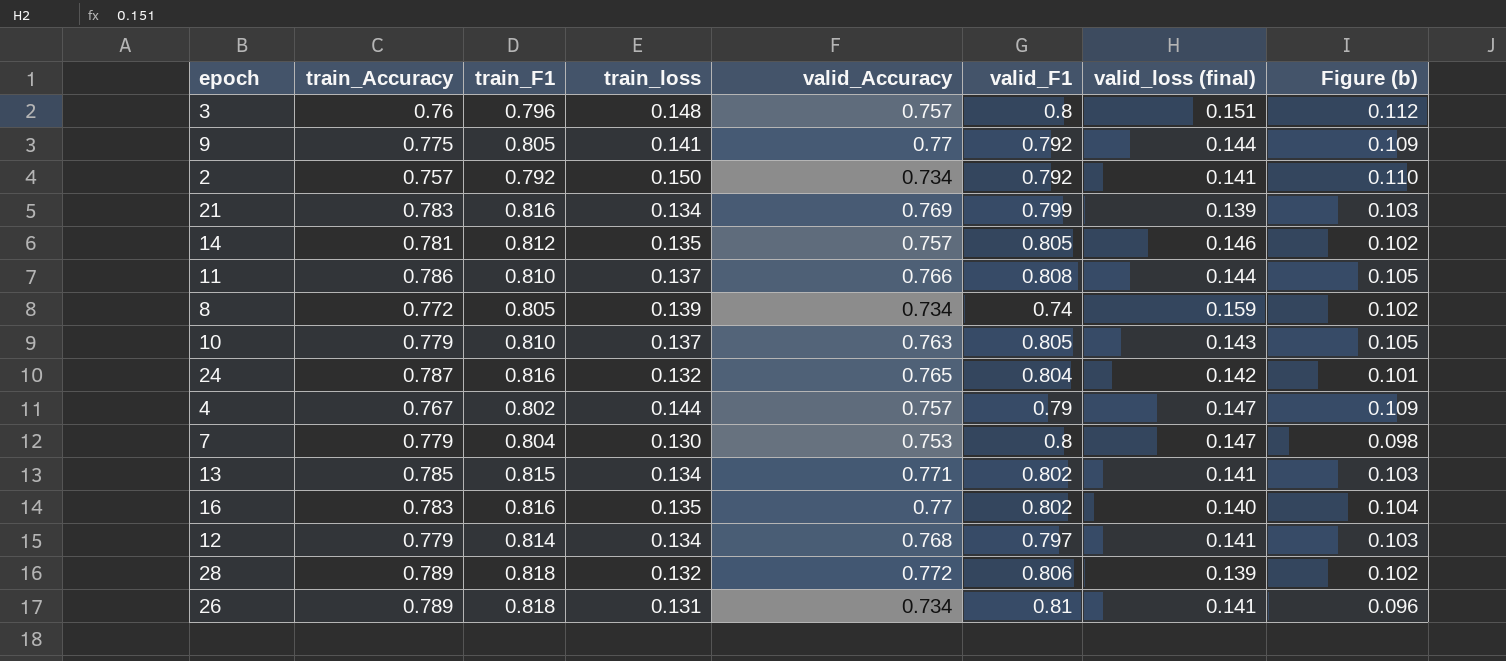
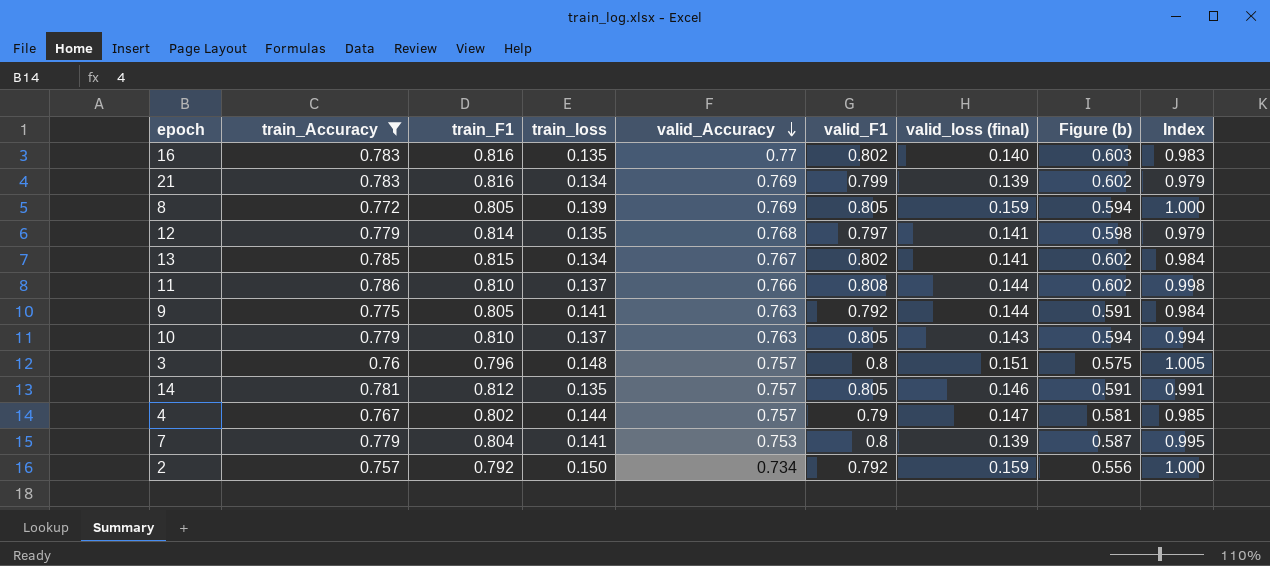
filter: none -> train_Accuracy <= 0.786
row order: none -> valid_Accuracy descending
column Figure (b) | formula: [train_loss] * [valid_Accuracy] -> [train_Accuracy] * [valid_Accuracy]
column Index | formula: none -> [valid_F1] / [train_F1]
8 | valid_Accuracy: 0.734 -> 0.769
8 | valid_F1: 0.74 -> 0.805
12 | train_loss: 0.134 -> 0.135
13 | valid_Accuracy: 0.771 -> 0.767
9 | valid_Accuracy: 0.77 -> 0.763
7 | train_loss: 0.130 -> 0.141
7 | valid_loss (final): 0.147 -> 0.139
2 | valid_loss (final): 0.141 -> 0.159

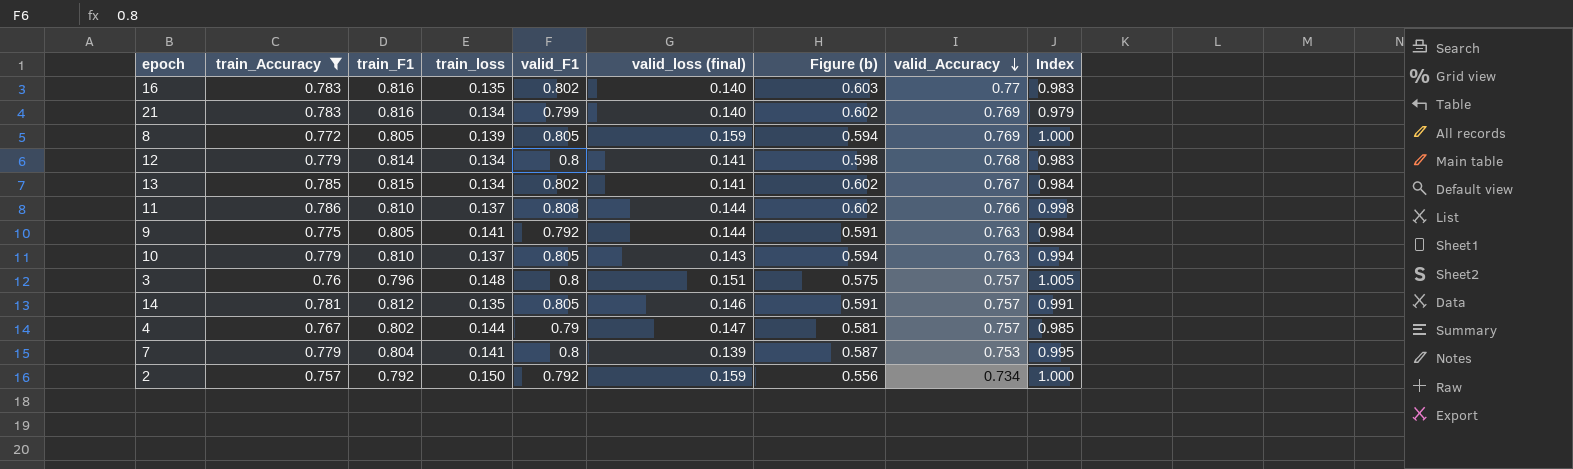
column valid_Accuracy | position: 5 -> 8
21 | valid_loss (final): 0.139 -> 0.140
12 | train_loss: 0.135 -> 0.134
12 | valid_F1: 0.797 -> 0.8
12 | Index: 0.979 -> 0.983

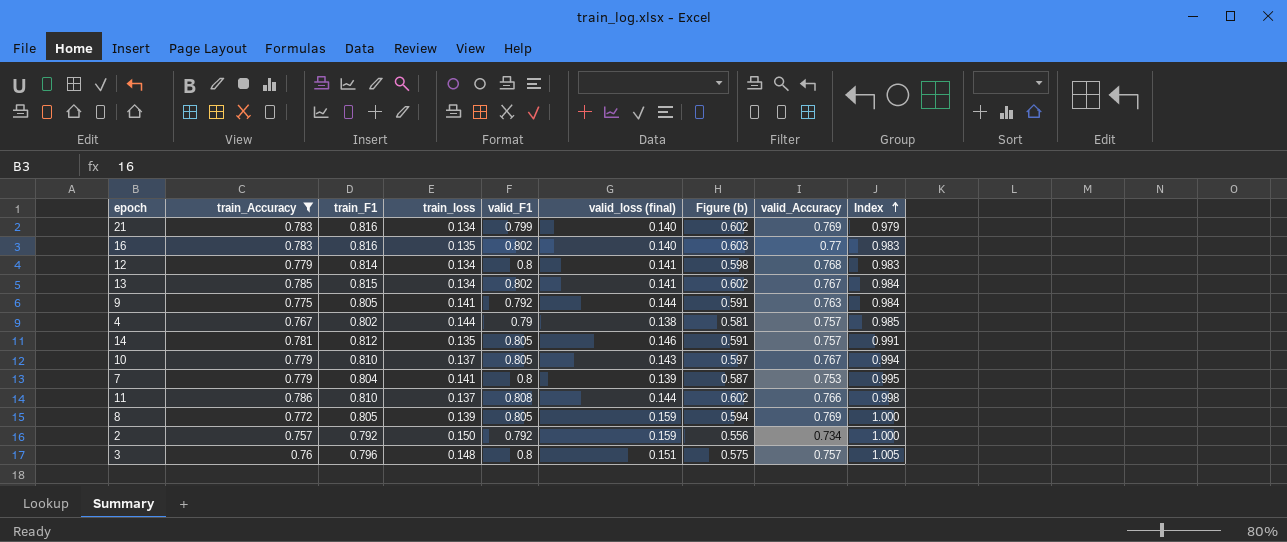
row order: valid_Accuracy descending -> Index ascending
4 | valid_loss (final): 0.147 -> 0.138
10 | Figure (b): 0.594 -> 0.597
10 | valid_Accuracy: 0.763 -> 0.767

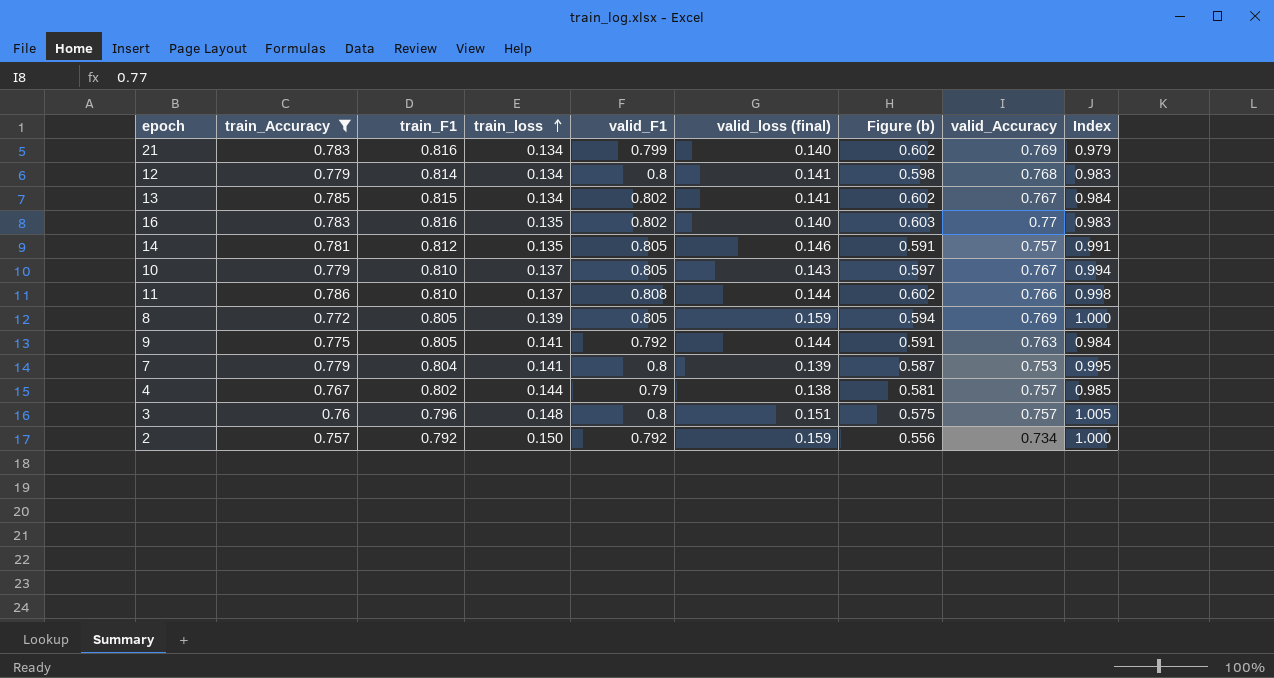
row order: Index ascending -> train_loss ascending

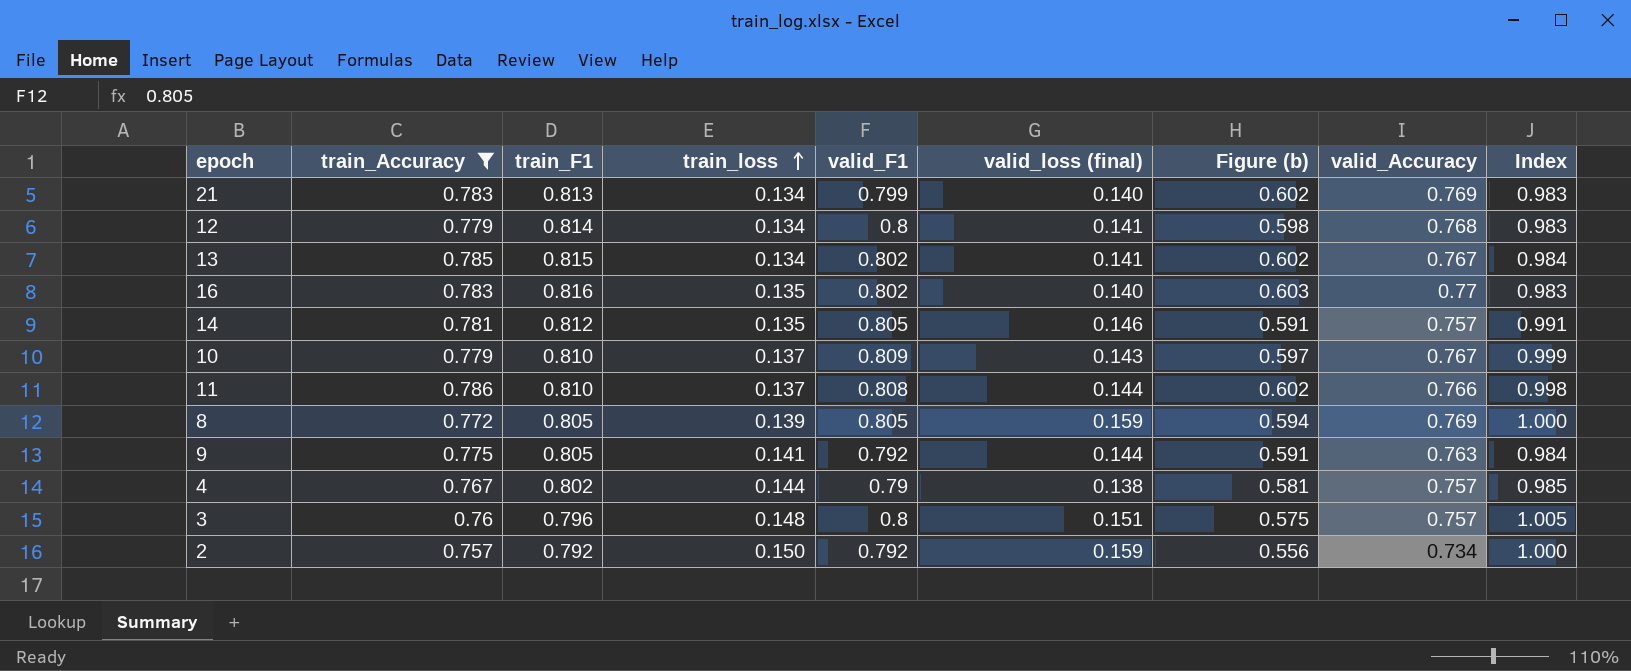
row 7: 0.779 | 0.804 | 0.141 | 0.8 | 0.139 | 0.587 | 0.753 | 0.995 -> none
21 | train_F1: 0.816 -> 0.813
21 | Index: 0.979 -> 0.983
10 | valid_F1: 0.805 -> 0.809
10 | Index: 0.994 -> 0.999

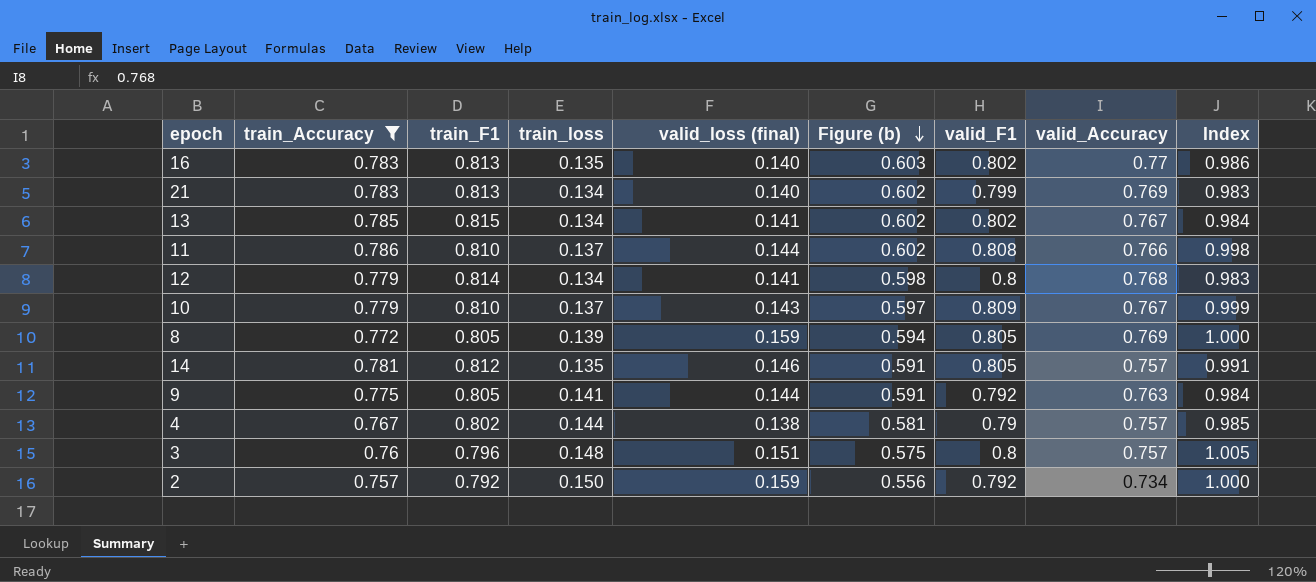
row order: train_loss ascending -> Figure (b) descending
column valid_F1 | position: 5 -> 7
16 | train_F1: 0.816 -> 0.813
16 | Index: 0.983 -> 0.986

